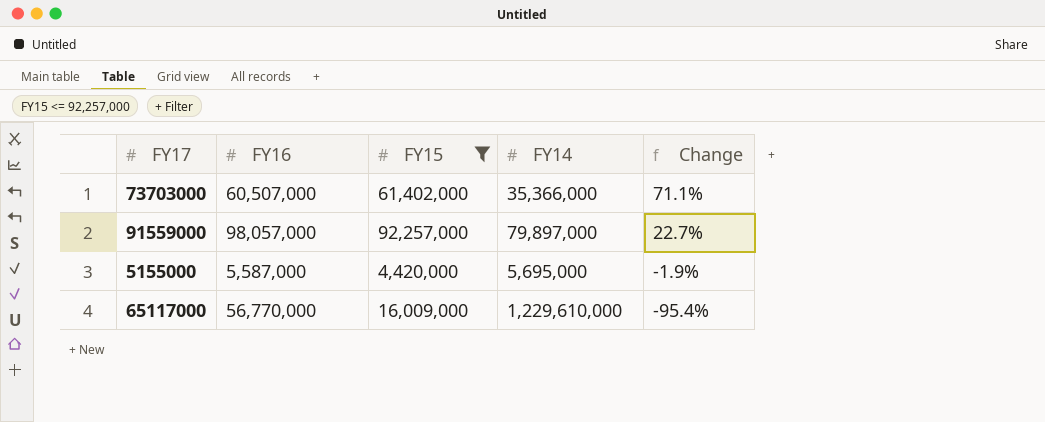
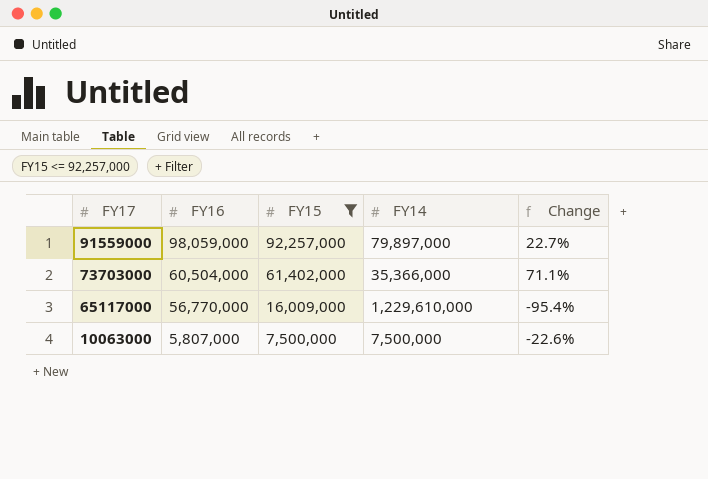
row order: Change descending -> FY17 descending
row 5155000: 5,587,000 | 4,420,000 | 5,695,000 | -1.9% -> none
91559000 | FY16: 98,057,000 -> 98,059,000
73703000 | FY16: 60,507,000 -> 60,504,000
row 10063000: none -> 5,807,000 | 7,500,000 | 7,500,000 | -22.6%

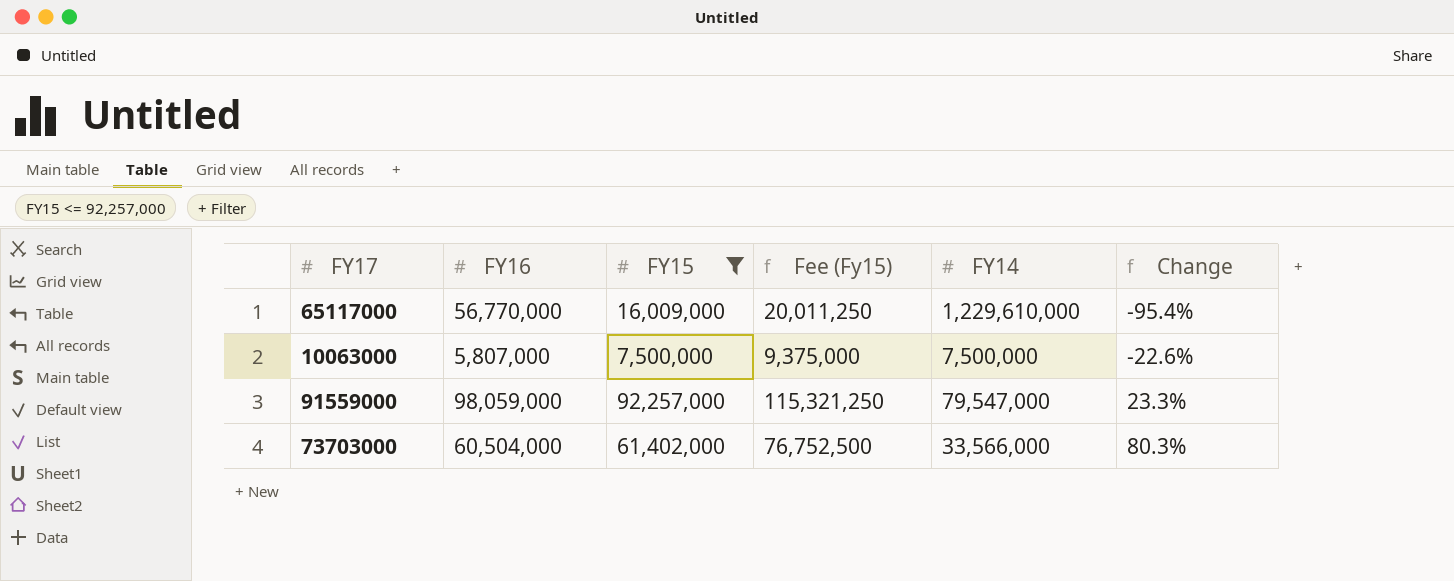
row order: FY17 descending -> Change ascending
column Fee (Fy15) | formula: none -> [FY15] * 1.25
91559000 | FY14: 79,897,000 -> 79,547,000
91559000 | Change: 22.7% -> 23.3%
73703000 | FY14: 35,366,000 -> 33,566,000
73703000 | Change: 71.1% -> 80.3%

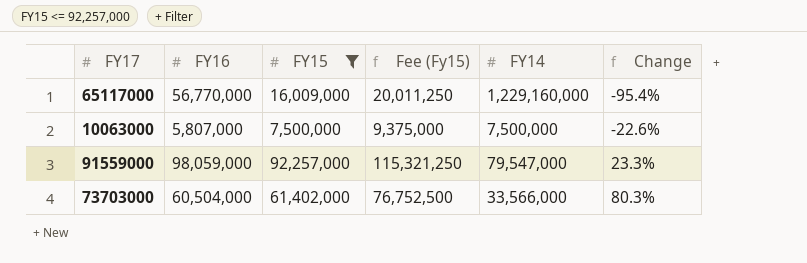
65117000 | FY14: 1,229,610,000 -> 1,229,160,000

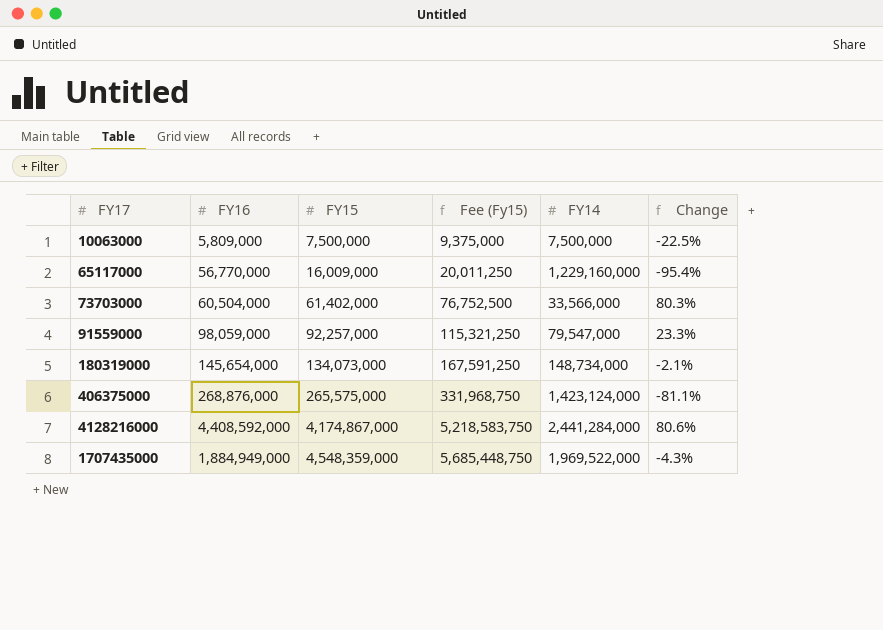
filter: FY15 <= 92,257,000 -> none
row order: Change ascending -> FY15 ascending
10063000 | FY16: 5,807,000 -> 5,809,000
10063000 | Change: -22.6% -> -22.5%

